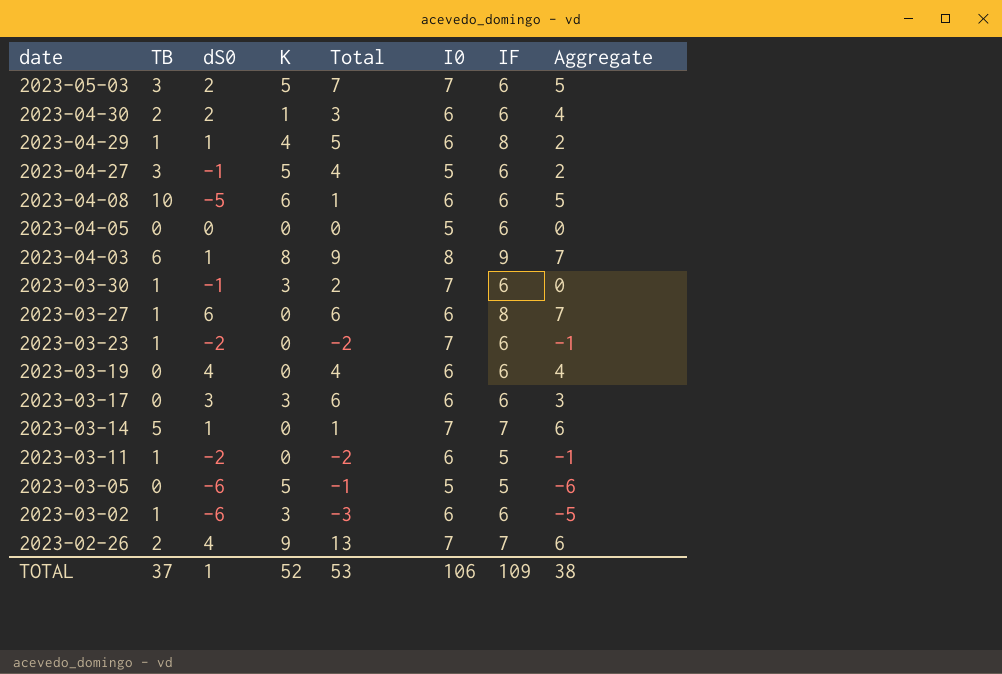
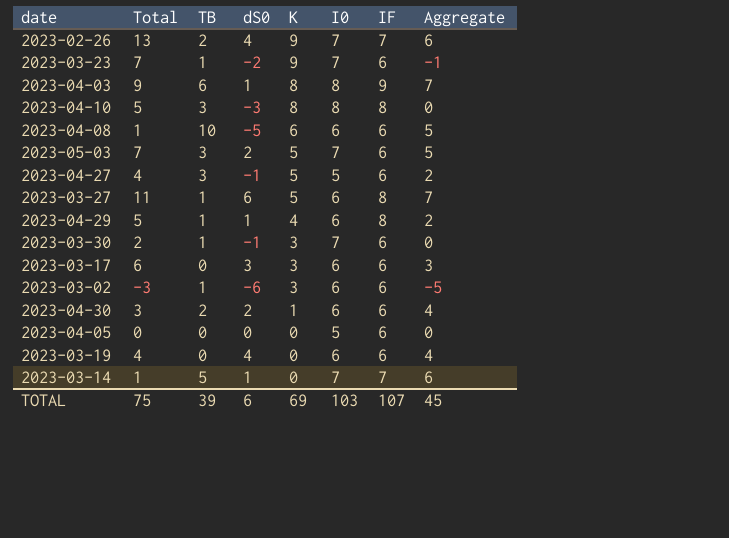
row order: date descending -> K descending
column Total | position: 5 -> 2
row 2023-03-11: 1 | -2 | 0 | -2 | 6 | 5 | -1 -> none
row 2023-03-05: 0 | -6 | 5 | -1 | 5 | 5 | -6 -> none
2023-03-23 | Total: -2 -> 7
2023-03-23 | K: 0 -> 9
row 2023-04-10: none -> 5 | 3 | -3 | 8 | 8 | 8 | 0
2023-03-27 | Total: 6 -> 11
2023-03-27 | K: 0 -> 5
TOTAL | Total: 53 -> 75
TOTAL | TB: 37 -> 39
TOTAL | dS0: 1 -> 6
TOTAL | K: 52 -> 69
TOTAL | I0: 106 -> 103
TOTAL | IF: 109 -> 107
TOTAL | Aggregate: 38 -> 45

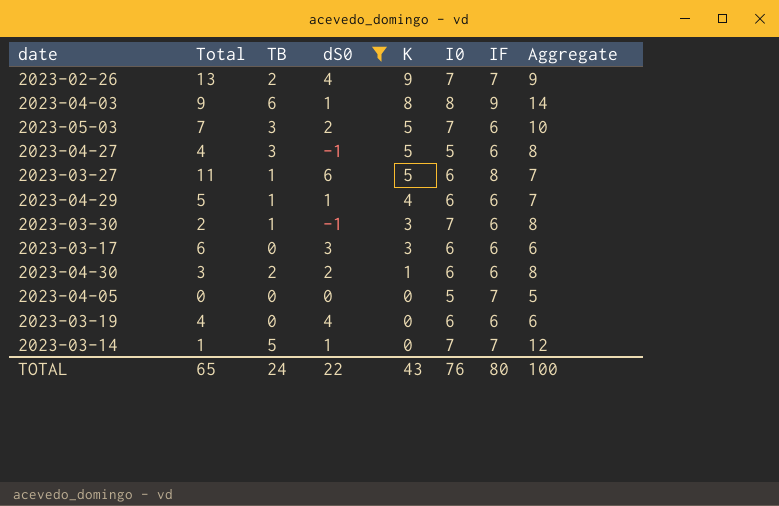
filter: none -> dS0 >= -1
column Aggregate | formula: [TB] + [dS0] -> [TB] + [I0]
2023-04-29 | IF: 8 -> 6
2023-04-05 | IF: 6 -> 7
TOTAL | Total: 75 -> 65
TOTAL | TB: 39 -> 24
TOTAL | dS0: 6 -> 22
TOTAL | K: 69 -> 43
TOTAL | I0: 103 -> 76
TOTAL | IF: 107 -> 80
TOTAL | Aggregate: 45 -> 100

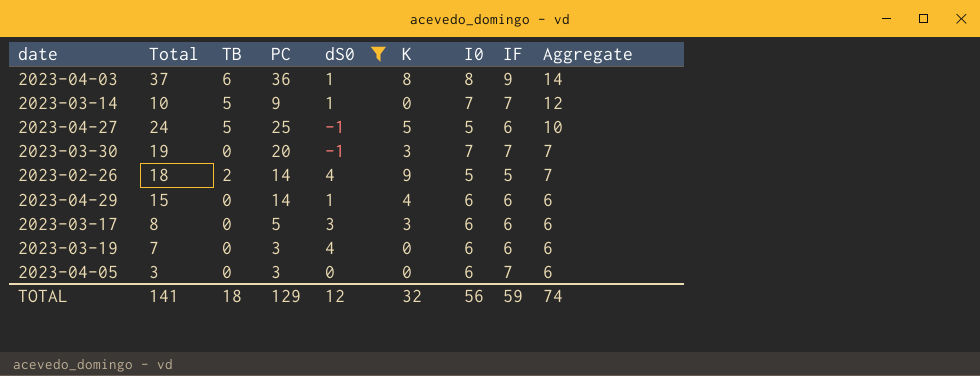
row order: K descending -> Aggregate descending
column Total | formula: [dS0] + [K] -> [PC] + [dS0]
column PC | position: none -> 4
row 2023-05-03: 7 | 3 | 2 | 5 | 7 | 6 | 10 -> none
row 2023-03-27: 11 | 1 | 6 | 5 | 6 | 8 | 7 -> none
row 2023-04-30: 3 | 2 | 2 | 1 | 6 | 6 | 8 -> none
2023-04-27 | TB: 3 -> 5
2023-04-27 | Aggregate: 8 -> 10
2023-03-30 | TB: 1 -> 0
2023-03-30 | IF: 6 -> 7
2023-03-30 | Aggregate: 8 -> 7
2023-02-26 | I0: 7 -> 5
2023-02-26 | IF: 7 -> 5
2023-02-26 | Aggregate: 9 -> 7
2023-04-29 | TB: 1 -> 0
2023-04-29 | Aggregate: 7 -> 6
2023-04-05 | I0: 5 -> 6
2023-04-05 | Aggregate: 5 -> 6
TOTAL | Total: 65 -> 141
TOTAL | TB: 24 -> 18
TOTAL | dS0: 22 -> 12
TOTAL | K: 43 -> 32
TOTAL | I0: 76 -> 56
TOTAL | IF: 80 -> 59
TOTAL | Aggregate: 100 -> 74

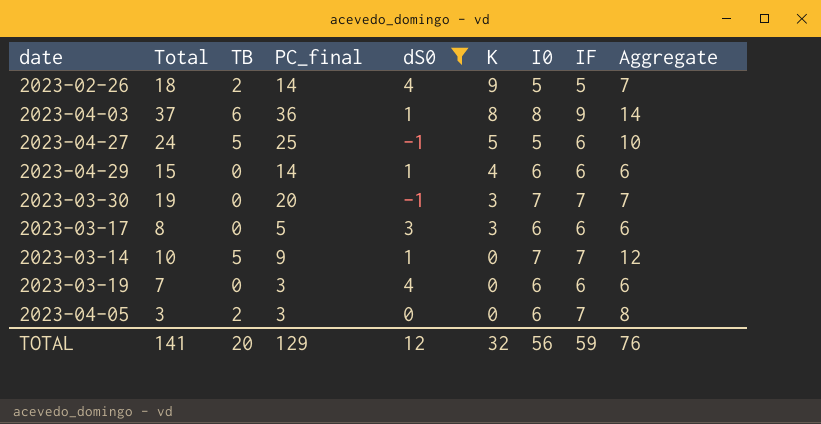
row order: Aggregate descending -> K descending
column name: PC -> PC_final
2023-04-05 | TB: 0 -> 2
2023-04-05 | Aggregate: 6 -> 8
TOTAL | TB: 18 -> 20
TOTAL | Aggregate: 74 -> 76

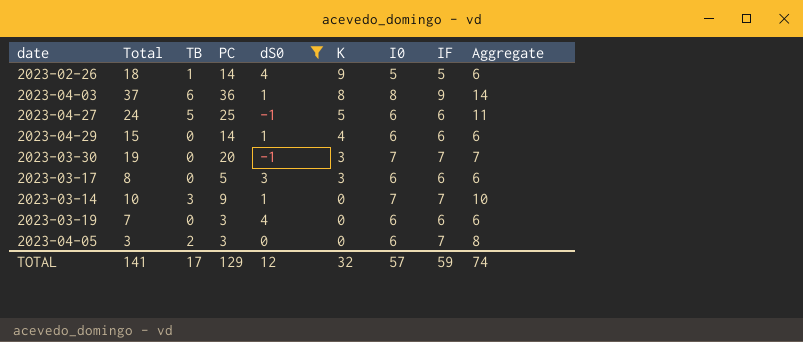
column name: PC_final -> PC
2023-02-26 | TB: 2 -> 1
2023-02-26 | Aggregate: 7 -> 6
2023-04-27 | I0: 5 -> 6
2023-04-27 | Aggregate: 10 -> 11
2023-03-14 | TB: 5 -> 3
2023-03-14 | Aggregate: 12 -> 10
TOTAL | TB: 20 -> 17
TOTAL | I0: 56 -> 57
TOTAL | Aggregate: 76 -> 74

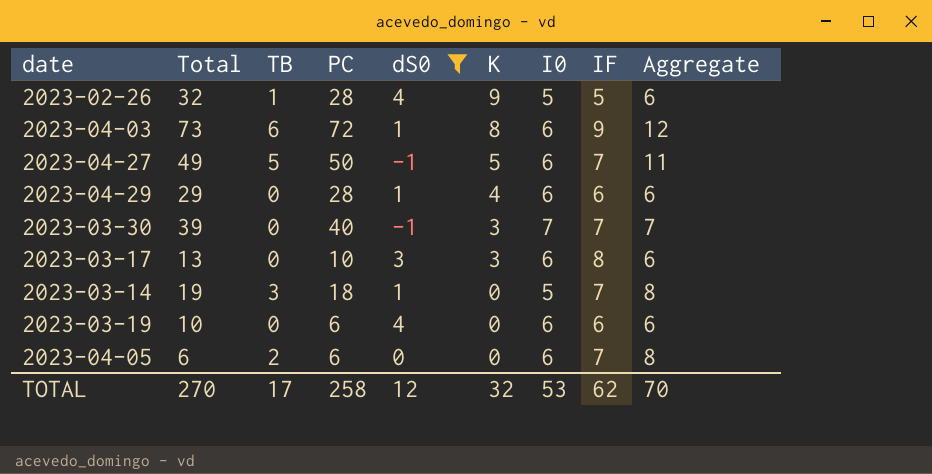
2023-02-26 | Total: 18 -> 32
2023-02-26 | PC: 14 -> 28
2023-04-03 | Total: 37 -> 73
2023-04-03 | PC: 36 -> 72
2023-04-03 | I0: 8 -> 6
2023-04-03 | Aggregate: 14 -> 12
2023-04-27 | Total: 24 -> 49
2023-04-27 | PC: 25 -> 50
2023-04-27 | IF: 6 -> 7
2023-04-29 | Total: 15 -> 29
2023-04-29 | PC: 14 -> 28
2023-03-30 | Total: 19 -> 39
2023-03-30 | PC: 20 -> 40
2023-03-17 | Total: 8 -> 13
2023-03-17 | PC: 5 -> 10
2023-03-17 | IF: 6 -> 8
2023-03-14 | Total: 10 -> 19
2023-03-14 | PC: 9 -> 18
2023-03-14 | I0: 7 -> 5
2023-03-14 | Aggregate: 10 -> 8
2023-03-19 | Total: 7 -> 10
2023-03-19 | PC: 3 -> 6
2023-04-05 | Total: 3 -> 6
2023-04-05 | PC: 3 -> 6
TOTAL | Total: 141 -> 270
TOTAL | PC: 129 -> 258
TOTAL | I0: 57 -> 53
TOTAL | IF: 59 -> 62
TOTAL | Aggregate: 74 -> 70

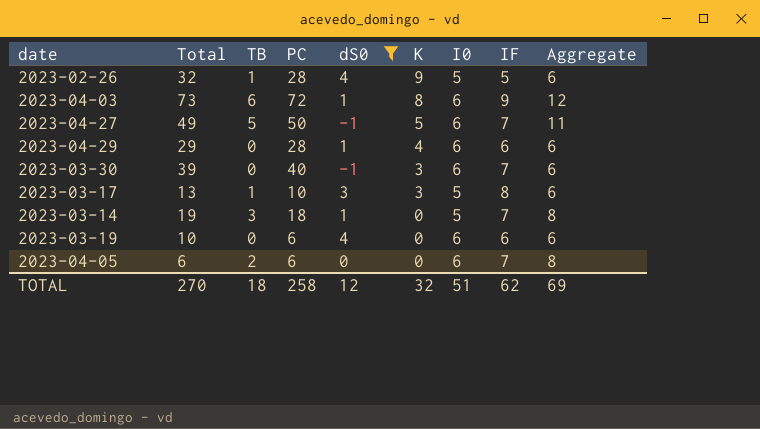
2023-03-30 | I0: 7 -> 6
2023-03-30 | Aggregate: 7 -> 6
2023-03-17 | TB: 0 -> 1
2023-03-17 | I0: 6 -> 5
TOTAL | TB: 17 -> 18
TOTAL | I0: 53 -> 51
TOTAL | Aggregate: 70 -> 69

